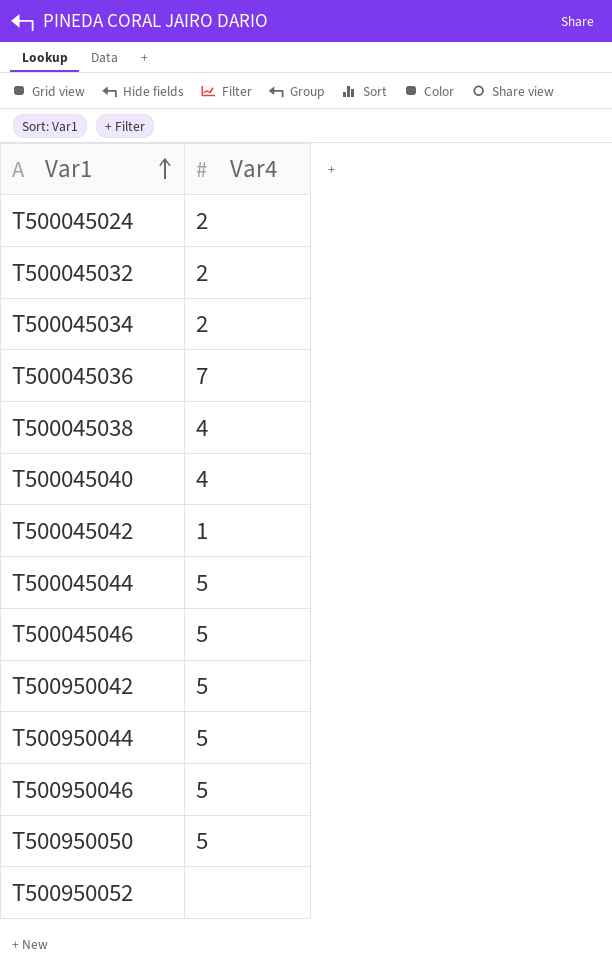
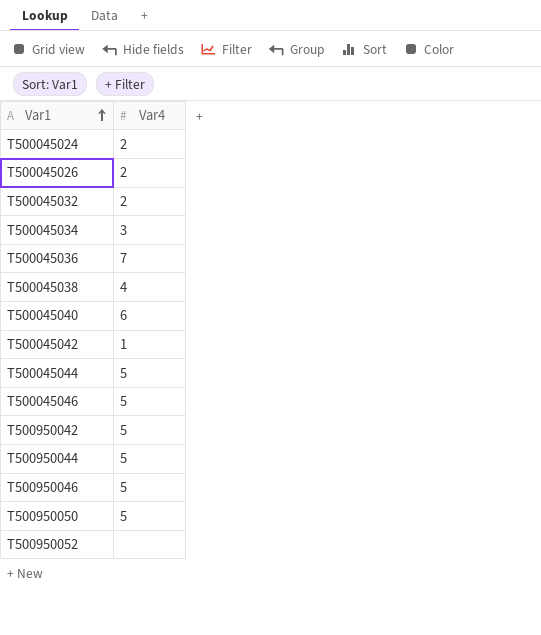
row T500045026: none -> 2
T500045034 | Var4: 2 -> 3
T500045040 | Var4: 4 -> 6

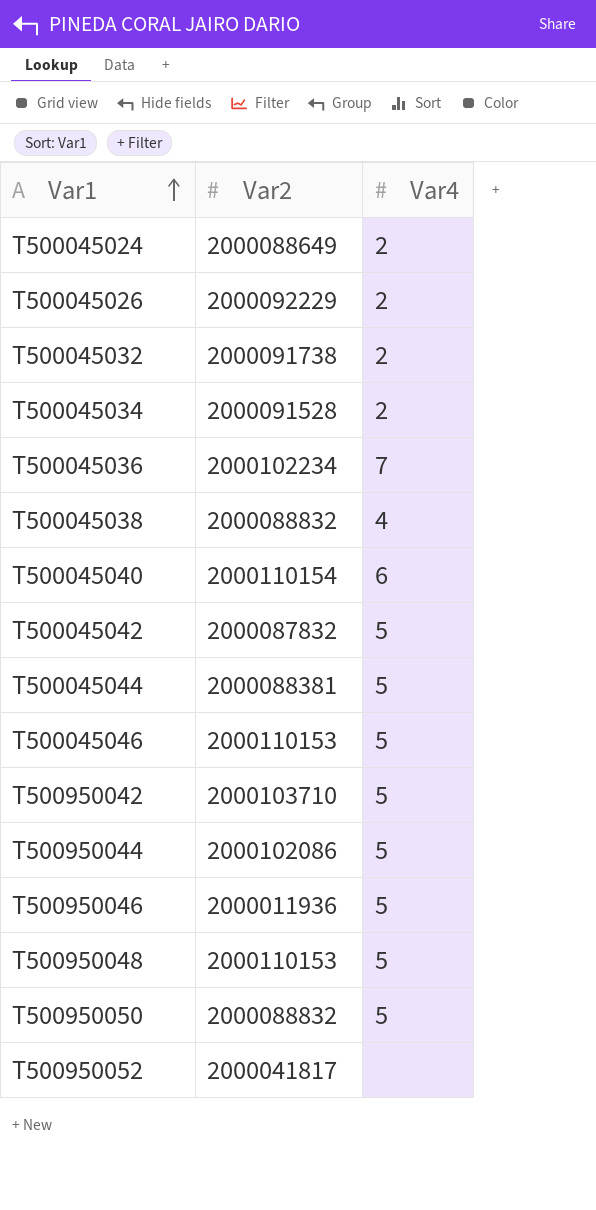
column Var2 | position: none -> 2
T500045034 | Var4: 3 -> 2
T500045042 | Var4: 1 -> 5
row T500950048: none -> 2000110153 | 5

